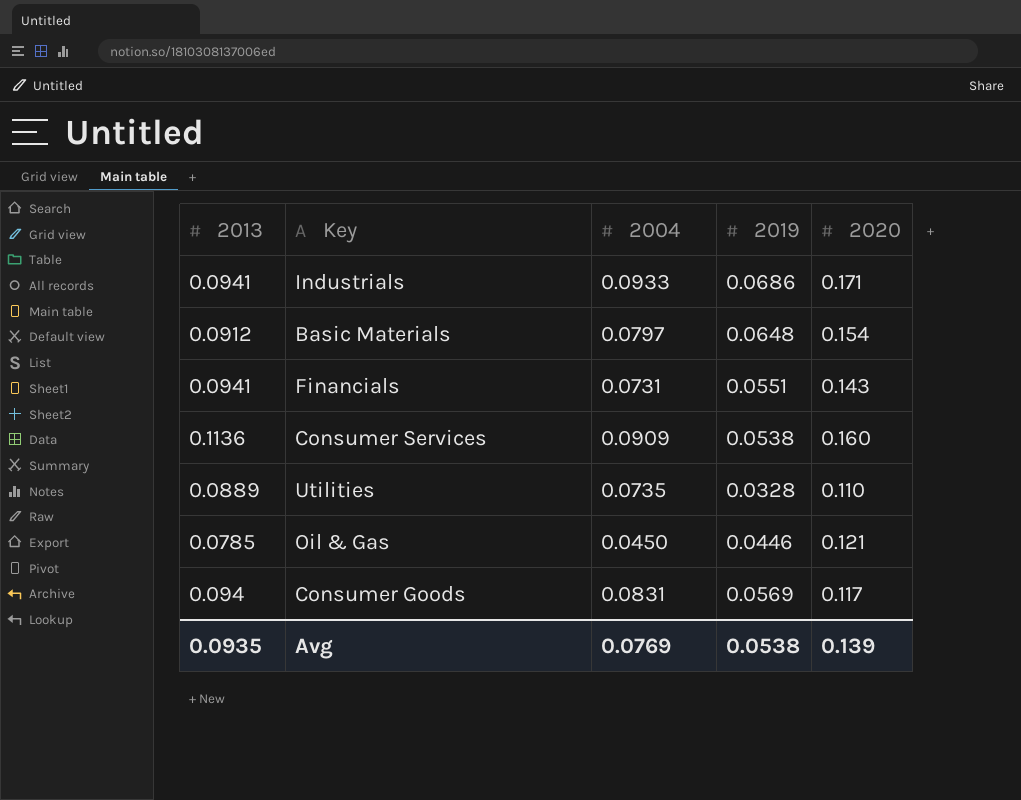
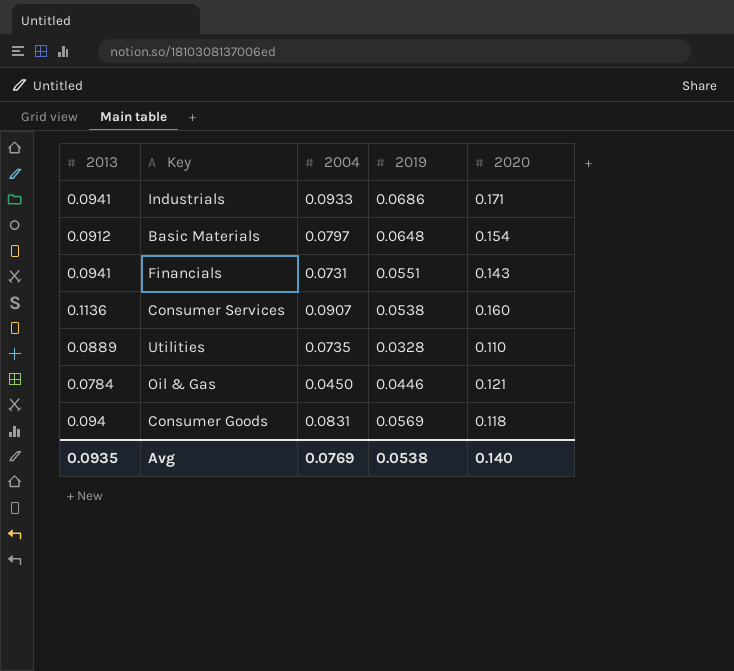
Consumer Services | 2004: 0.0909 -> 0.0907
Oil & Gas | 2013: 0.0785 -> 0.0784
Consumer Goods | 2020: 0.117 -> 0.118
Avg | 2020: 0.139 -> 0.140

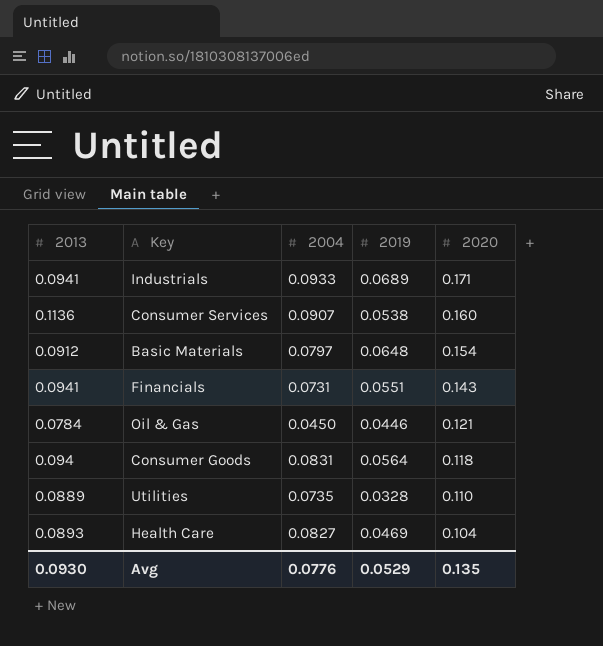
row order: none -> 2020 descending
Industrials | 2019: 0.0686 -> 0.0689
Consumer Goods | 2019: 0.0569 -> 0.0564
row Health Care: none -> 0.0893 | 0.0827 | 0.0469 | 0.104
Avg | 2013: 0.0935 -> 0.0930
Avg | 2004: 0.0769 -> 0.0776
Avg | 2019: 0.0538 -> 0.0529
Avg | 2020: 0.140 -> 0.135

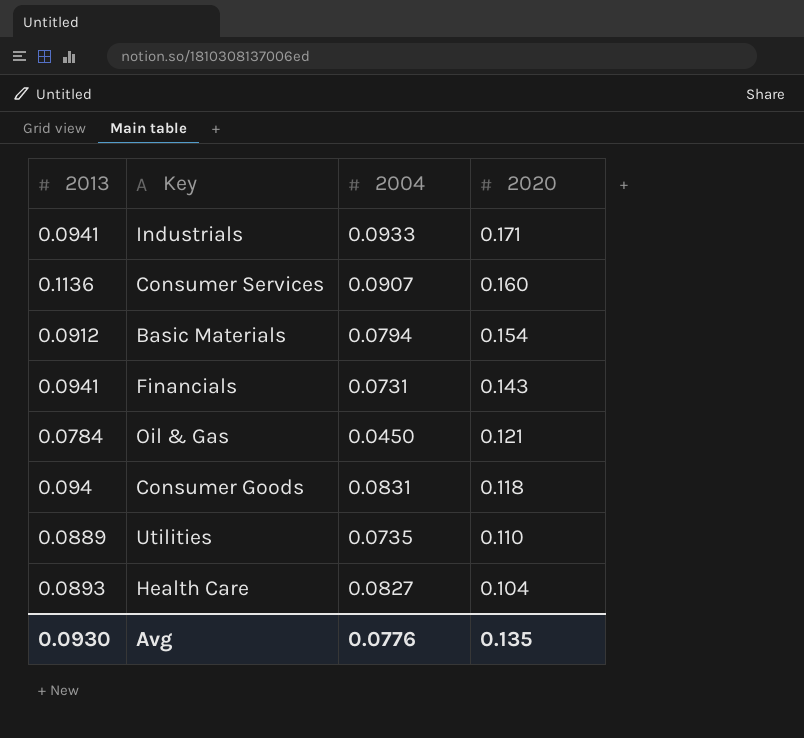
column 2019 | position: 4 -> none
Basic Materials | 2004: 0.0797 -> 0.0794

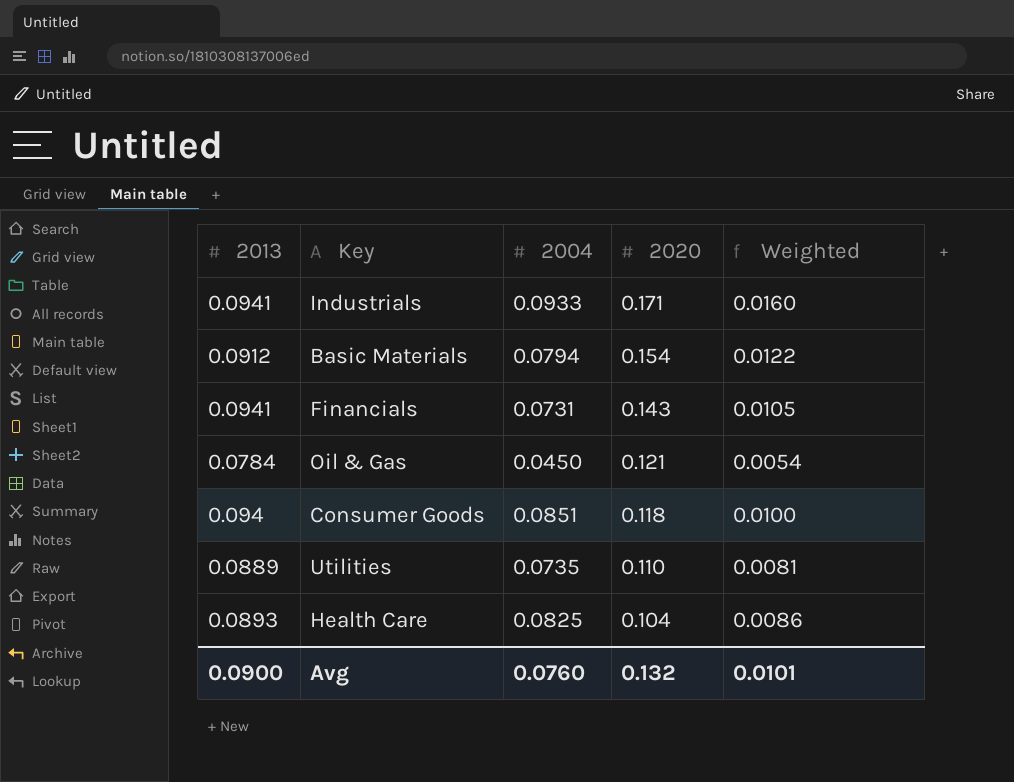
column Weighted | formula: none -> [2004] * [2020]
row Consumer Services: 0.1136 | 0.0907 | 0.160 -> none
Consumer Goods | 2004: 0.0831 -> 0.0851
Health Care | 2004: 0.0827 -> 0.0825
Avg | 2013: 0.0930 -> 0.0900
Avg | 2004: 0.0776 -> 0.0760
Avg | 2020: 0.135 -> 0.132

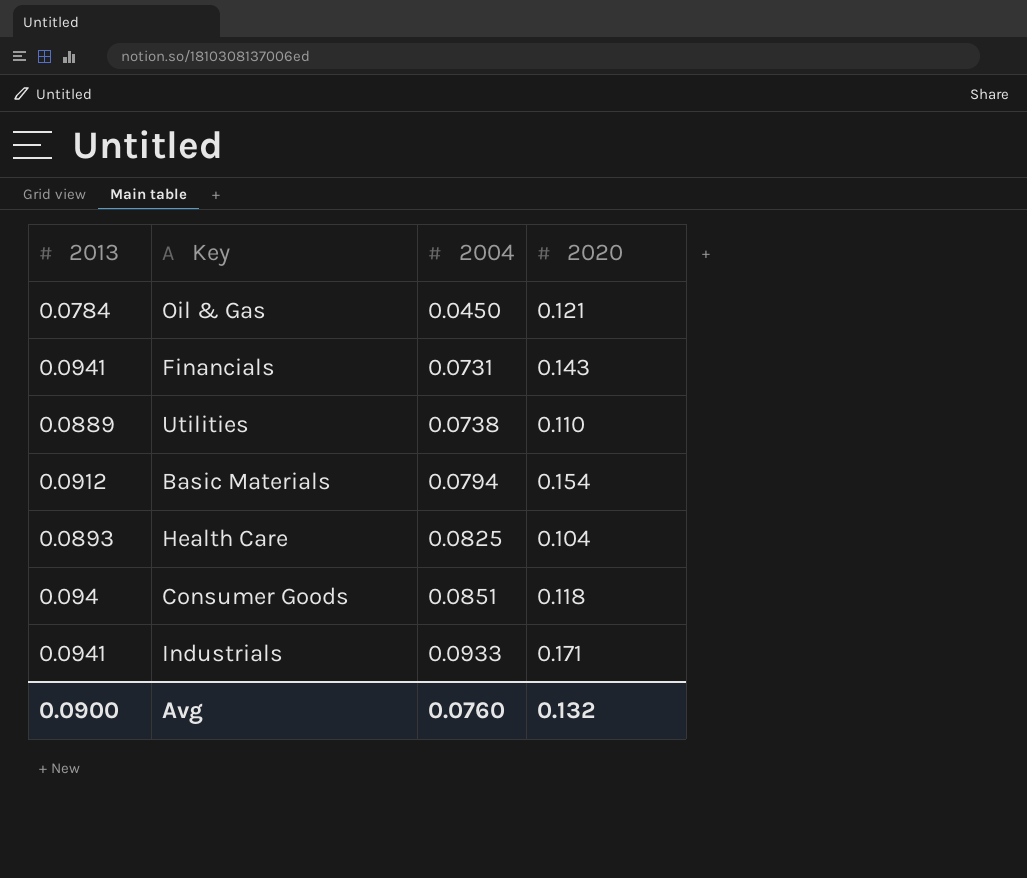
row order: 2020 descending -> 2004 ascending
column Weighted | formula: [2004] * [2020] -> none
Utilities | 2004: 0.0735 -> 0.0738

